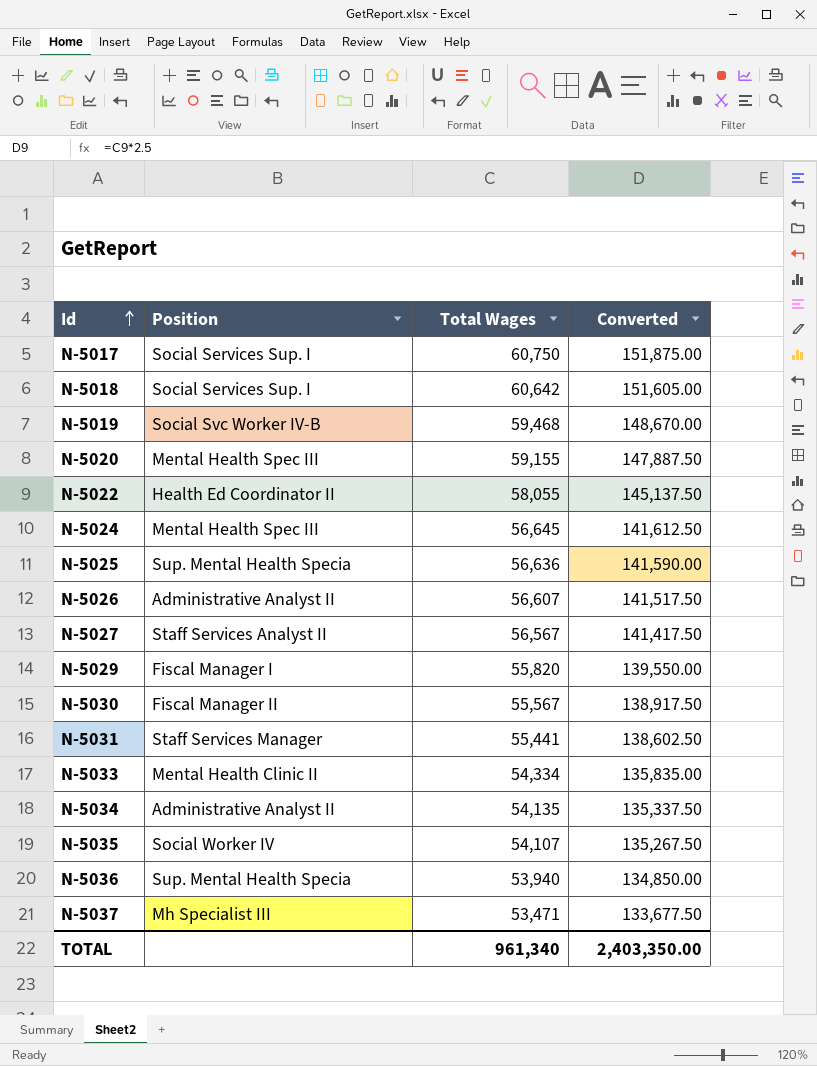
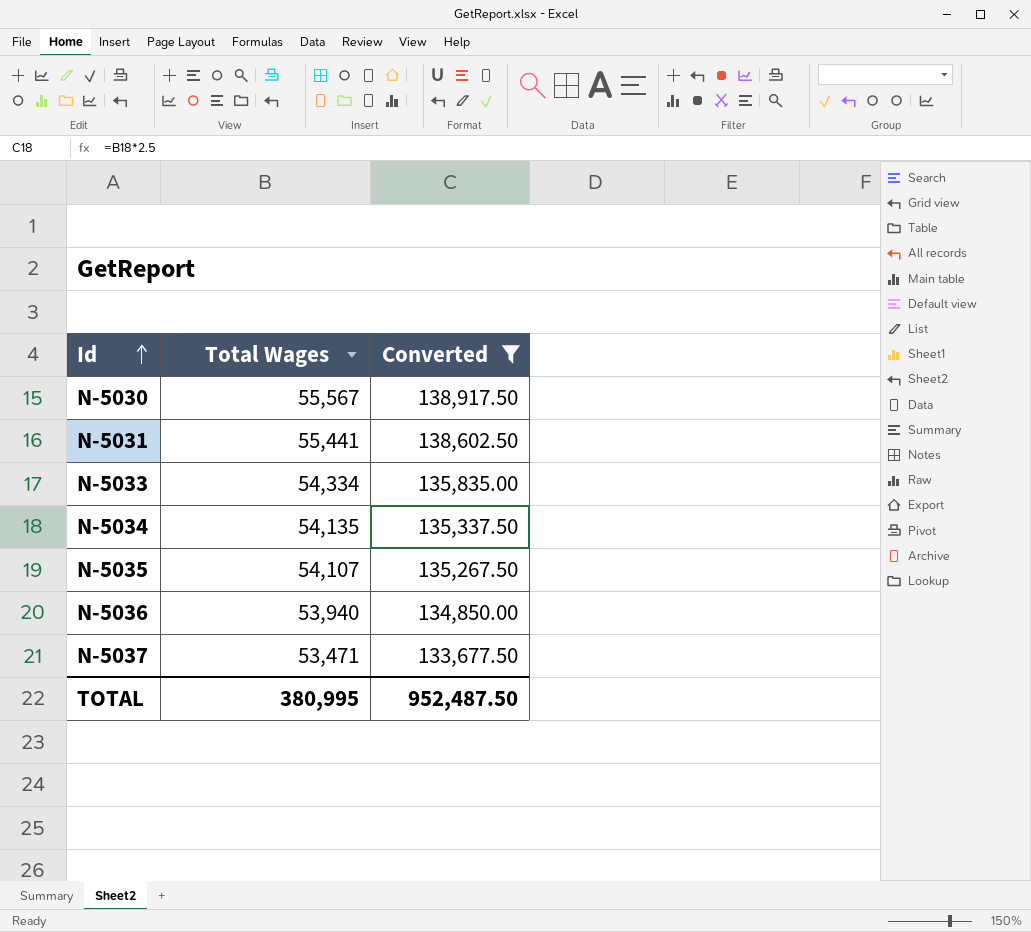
filter: none -> Converted <= 138,917.50
column Position | position: 2 -> none
TOTAL | Total Wages: 961,340 -> 380,995
TOTAL | Converted: 2,403,350.00 -> 952,487.50

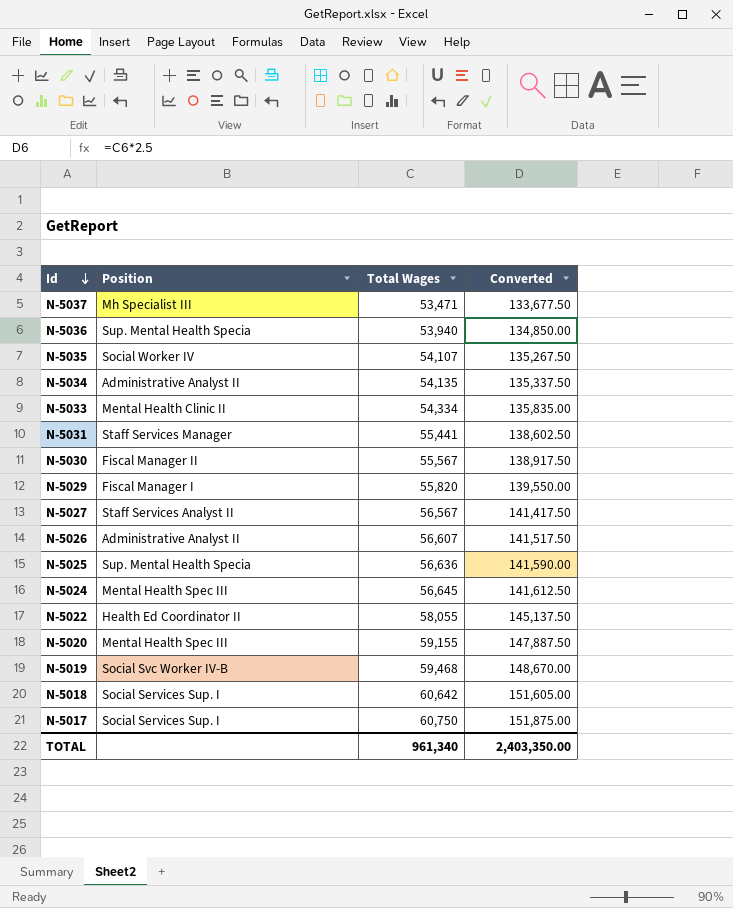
filter: Converted <= 138,917.50 -> none
row order: Id ascending -> Id descending
column Position | position: none -> 2
TOTAL | Total Wages: 380,995 -> 961,340
TOTAL | Converted: 952,487.50 -> 2,403,350.00

